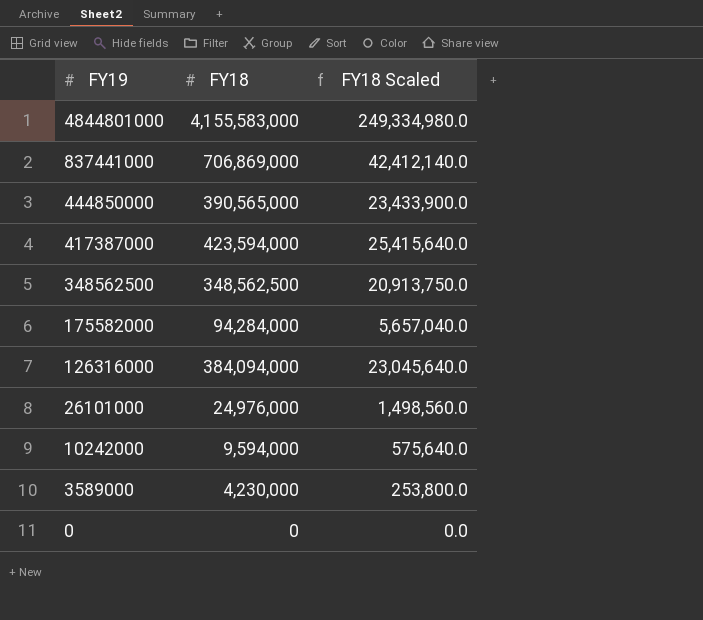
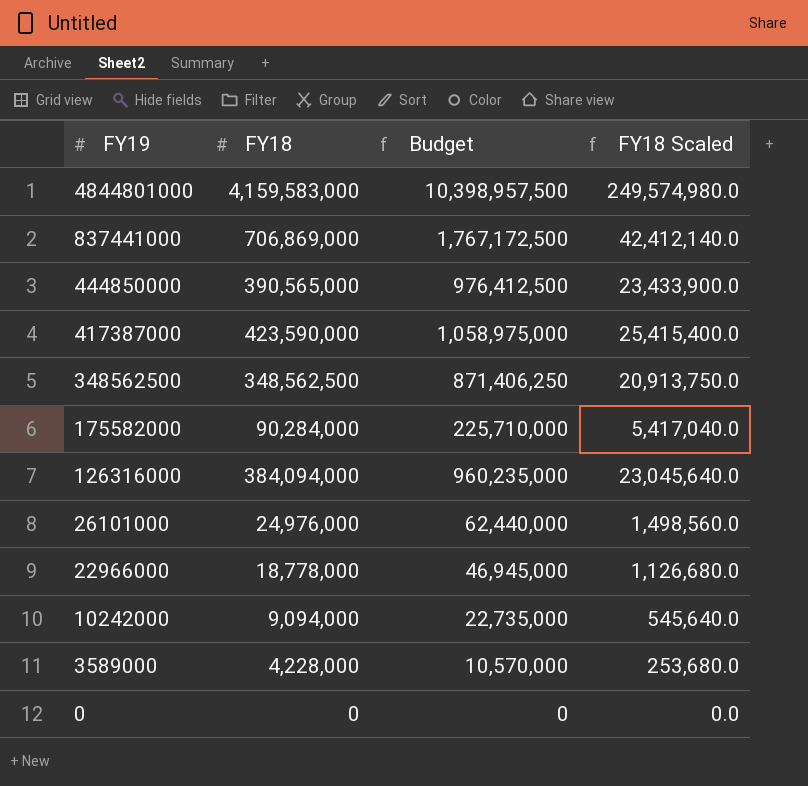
column Budget | formula: none -> [FY18] * 2.5
4844801000 | FY18: 4,155,583,000 -> 4,159,583,000
4844801000 | FY18 Scaled: 249,334,980.0 -> 249,574,980.0
417387000 | FY18: 423,594,000 -> 423,590,000
417387000 | FY18 Scaled: 25,415,640.0 -> 25,415,400.0
175582000 | FY18: 94,284,000 -> 90,284,000
175582000 | FY18 Scaled: 5,657,040.0 -> 5,417,040.0
row 22966000: none -> 18,778,000 | 46,945,000 | 1,126,680.0
10242000 | FY18: 9,594,000 -> 9,094,000
10242000 | FY18 Scaled: 575,640.0 -> 545,640.0
3589000 | FY18: 4,230,000 -> 4,228,000
3589000 | FY18 Scaled: 253,800.0 -> 253,680.0

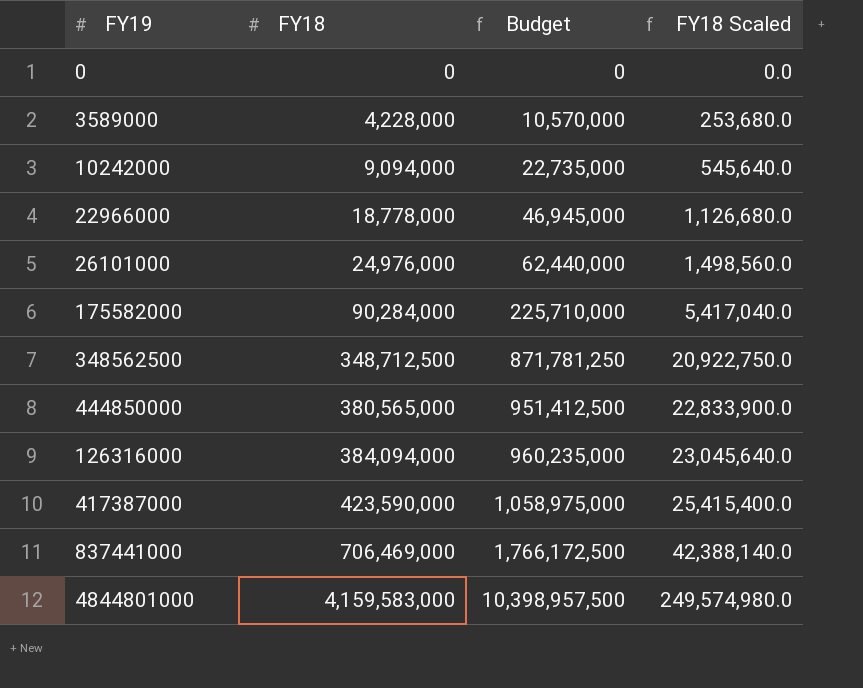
row order: FY19 descending -> FY18 ascending
348562500 | FY18: 348,562,500 -> 348,712,500
348562500 | Budget: 871,406,250 -> 871,781,250
348562500 | FY18 Scaled: 20,913,750.0 -> 20,922,750.0
444850000 | FY18: 390,565,000 -> 380,565,000
444850000 | Budget: 976,412,500 -> 951,412,500
444850000 | FY18 Scaled: 23,433,900.0 -> 22,833,900.0
837441000 | FY18: 706,869,000 -> 706,469,000
837441000 | Budget: 1,767,172,500 -> 1,766,172,500
837441000 | FY18 Scaled: 42,412,140.0 -> 42,388,140.0

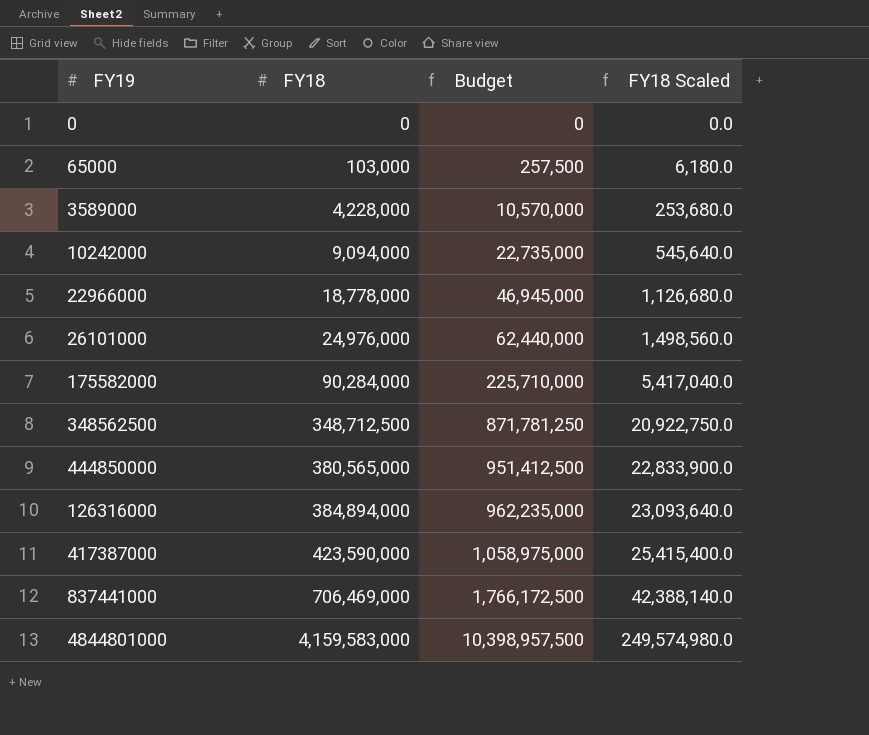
row 65000: none -> 103,000 | 257,500 | 6,180.0
126316000 | FY18: 384,094,000 -> 384,894,000
126316000 | Budget: 960,235,000 -> 962,235,000
126316000 | FY18 Scaled: 23,045,640.0 -> 23,093,640.0

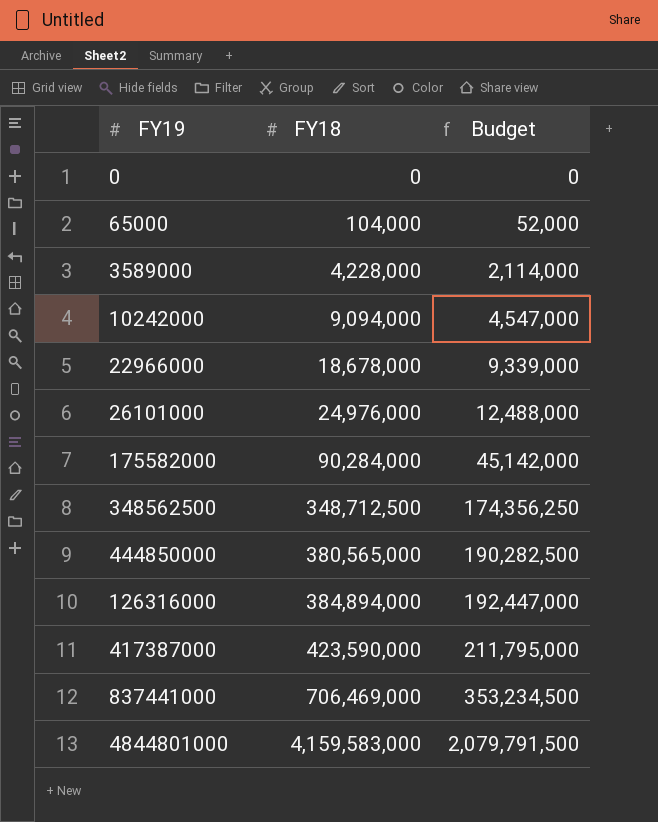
column FY18 Scaled | formula: [FY18] * 0.06 -> none
column Budget | formula: [FY18] * 2.5 -> [FY18] * 0.5
65000 | FY18: 103,000 -> 104,000
22966000 | FY18: 18,778,000 -> 18,678,000

